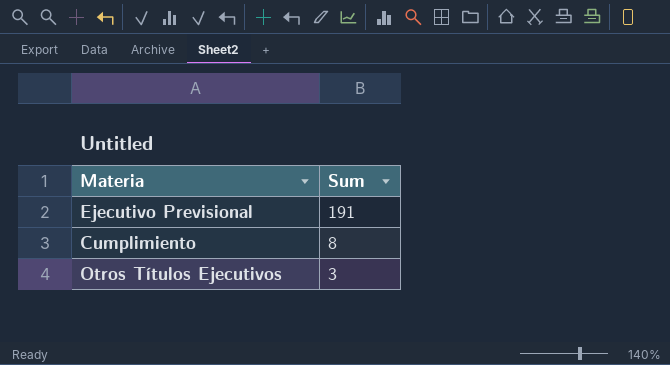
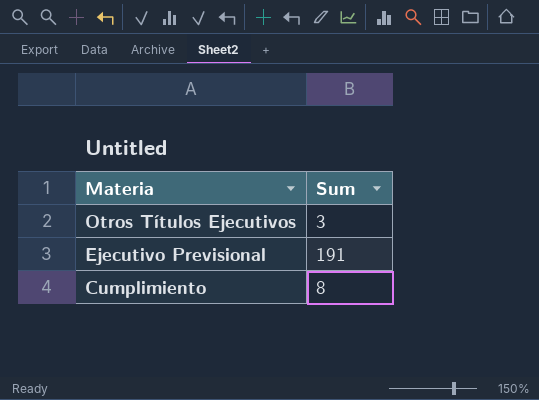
row order: Sum descending -> Materia descending

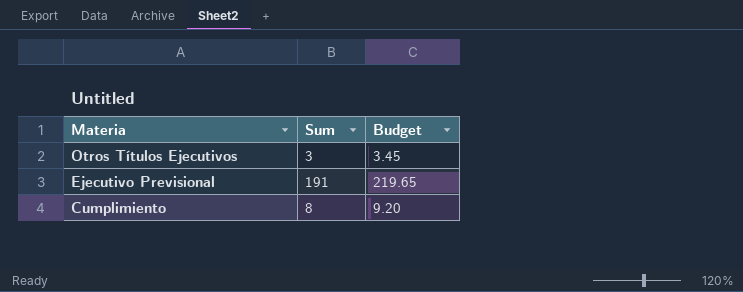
column Budget | formula: none -> [Sum] * 1.15

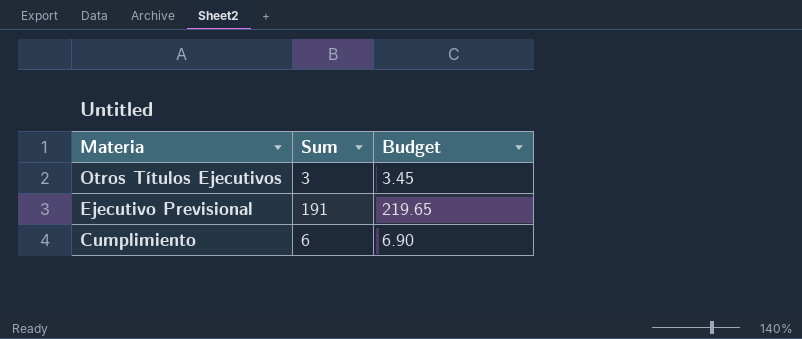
Cumplimiento | Sum: 8 -> 6
Cumplimiento | Budget: 9.20 -> 6.90

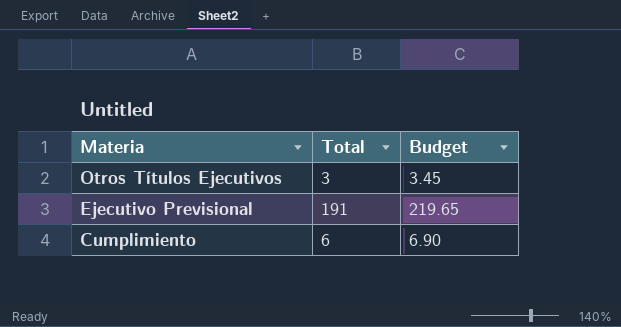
column name: Sum -> Total

